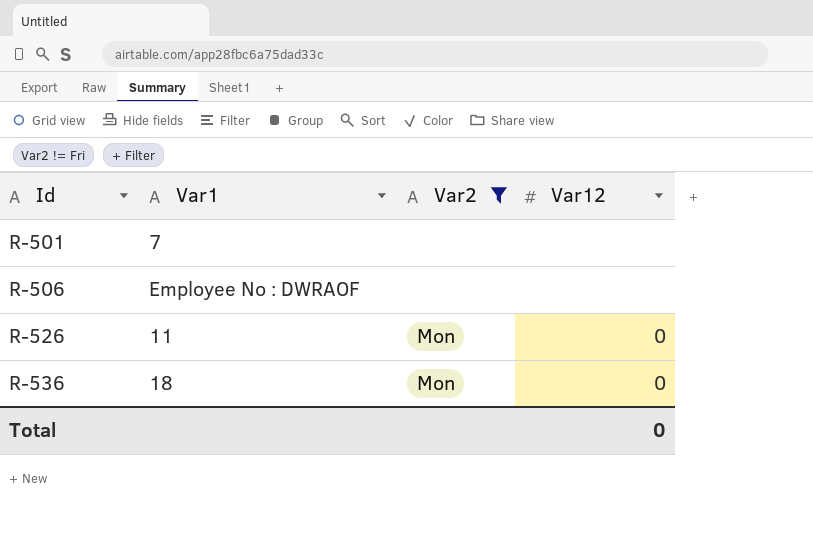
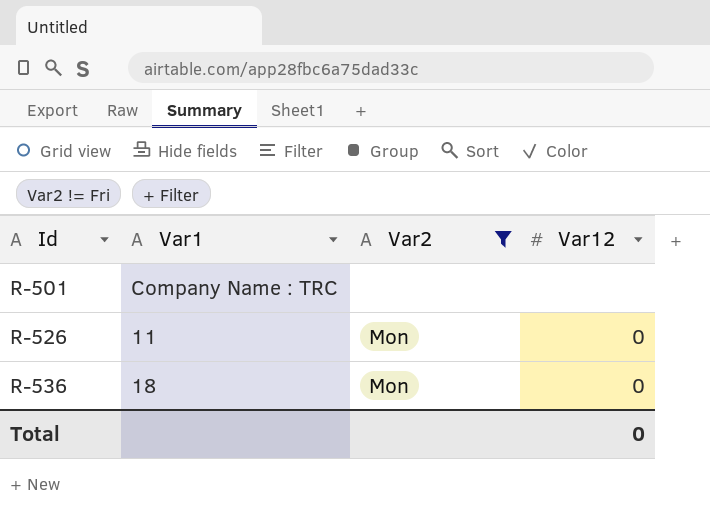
row R-506: Employee No : DWRAOF | none | none -> none
R-501 | Var1: 7 -> Company Name : TRC

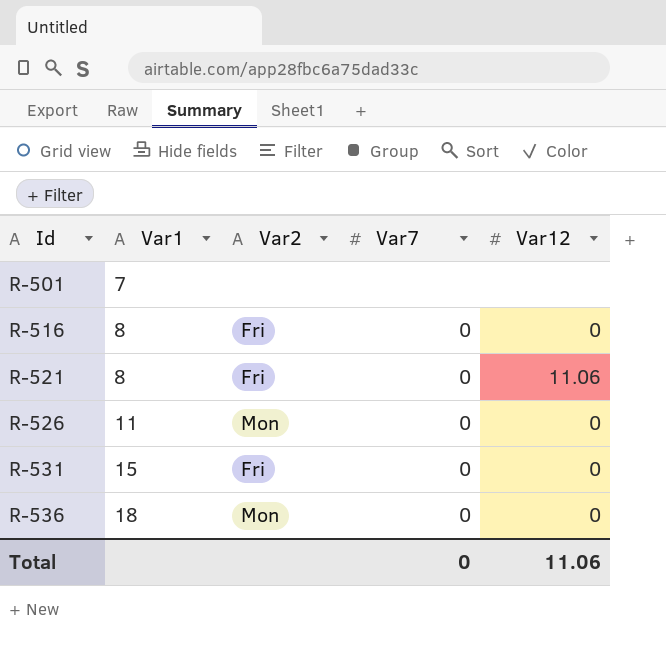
filter: Var2 != Fri -> none
column Var7 | position: none -> 4
R-501 | Var1: Company Name : TRC -> 7
Total | Var12: 0 -> 11.06

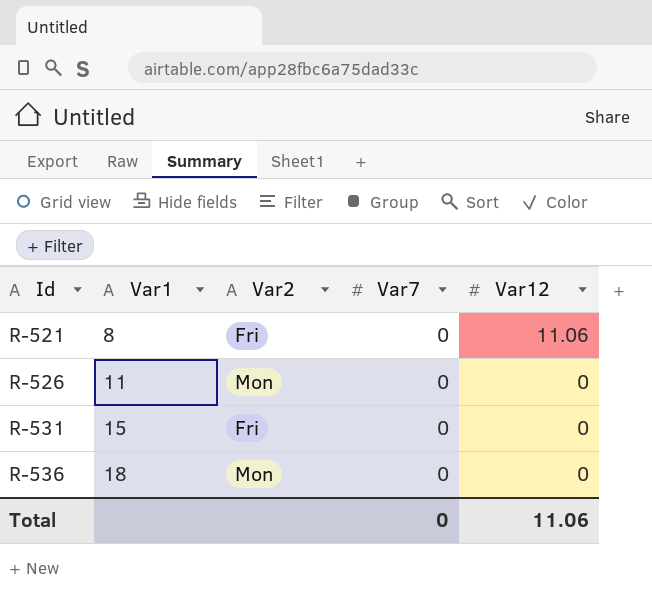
row R-501: 7 | none | none | none -> none
row R-516: 8 | Fri | 0 | 0 -> none

